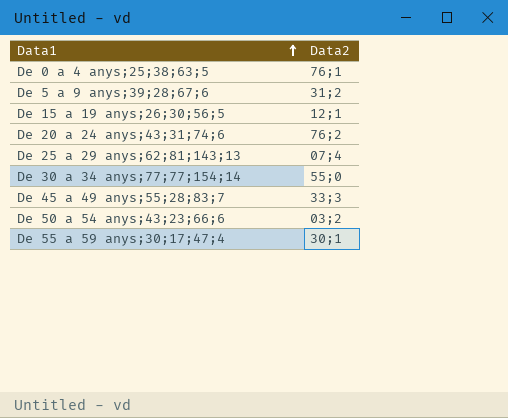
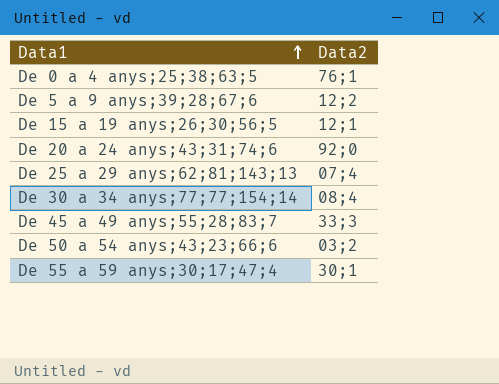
De 5 a 9 anys;39;28;67;6 | Data2: 31;2 -> 12;2
De 20 a 24 anys;43;31;74;6 | Data2: 76;2 -> 92;0
De 30 a 34 anys;77;77;154;14 | Data2: 55;0 -> 08;4

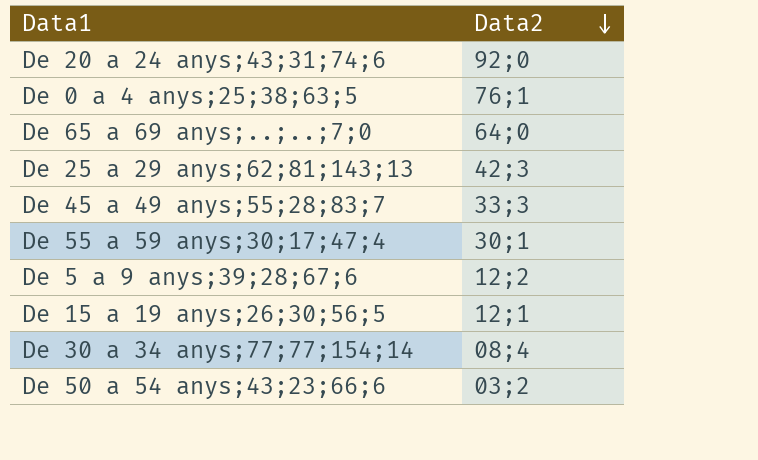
row order: Data1 ascending -> Data2 descending
row De 65 a 69 anys;..;..;7;0: none -> 64;0
De 25 a 29 anys;62;81;143;13 | Data2: 07;4 -> 42;3

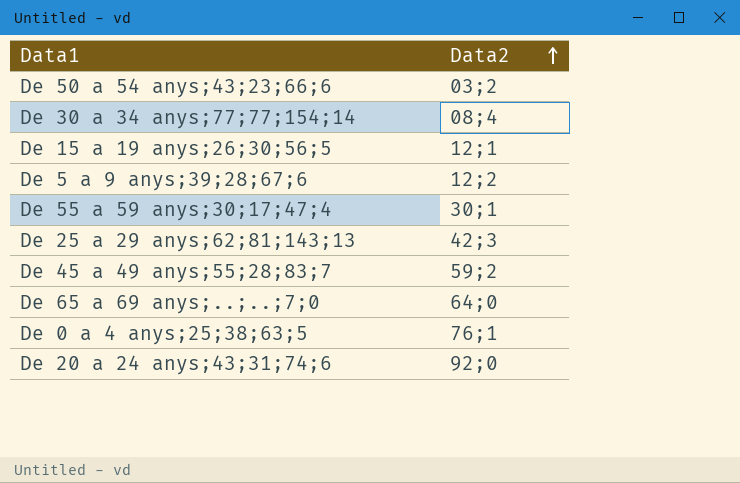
row order: Data2 descending -> Data2 ascending
De 45 a 49 anys;55;28;83;7 | Data2: 33;3 -> 59;2

